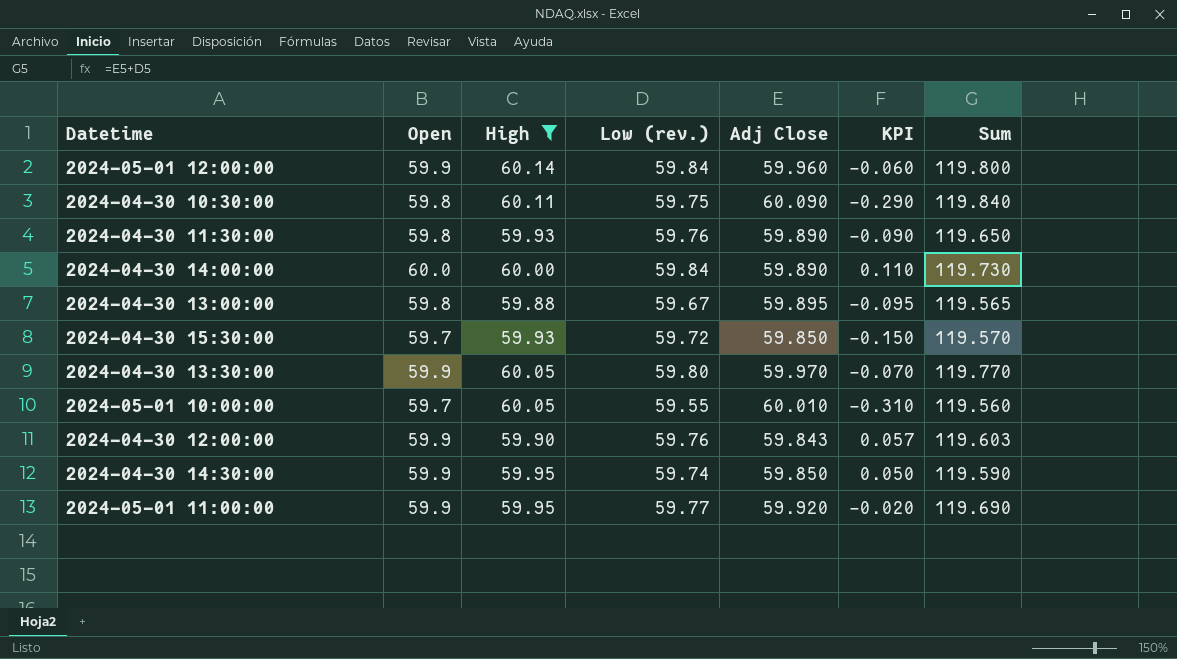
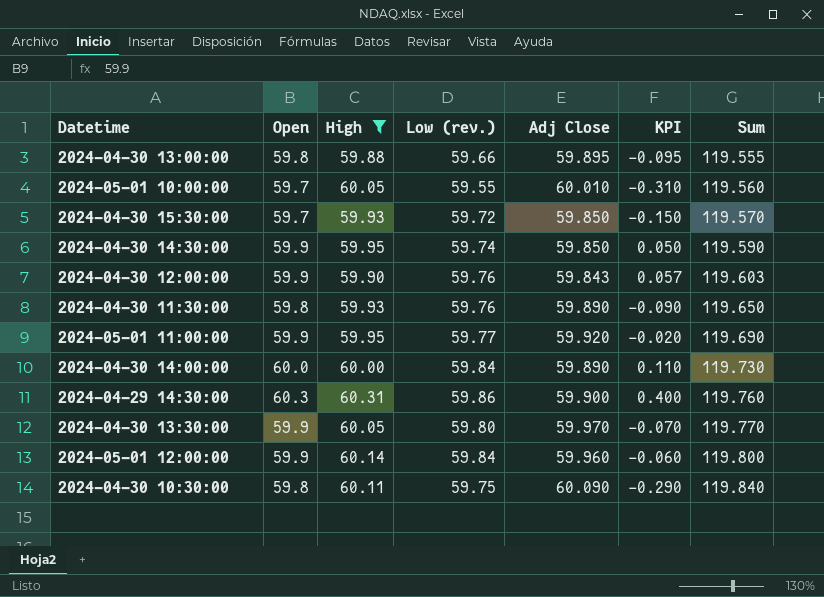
row order: none -> Sum ascending
2024-04-30 13:00:00 | Low (rev.): 59.67 -> 59.66
2024-04-30 13:00:00 | Sum: 119.565 -> 119.555
row 2024-04-29 14:30:00: none -> 60.3 | 60.31 | 59.86 | 59.900 | 0.400 | 119.760

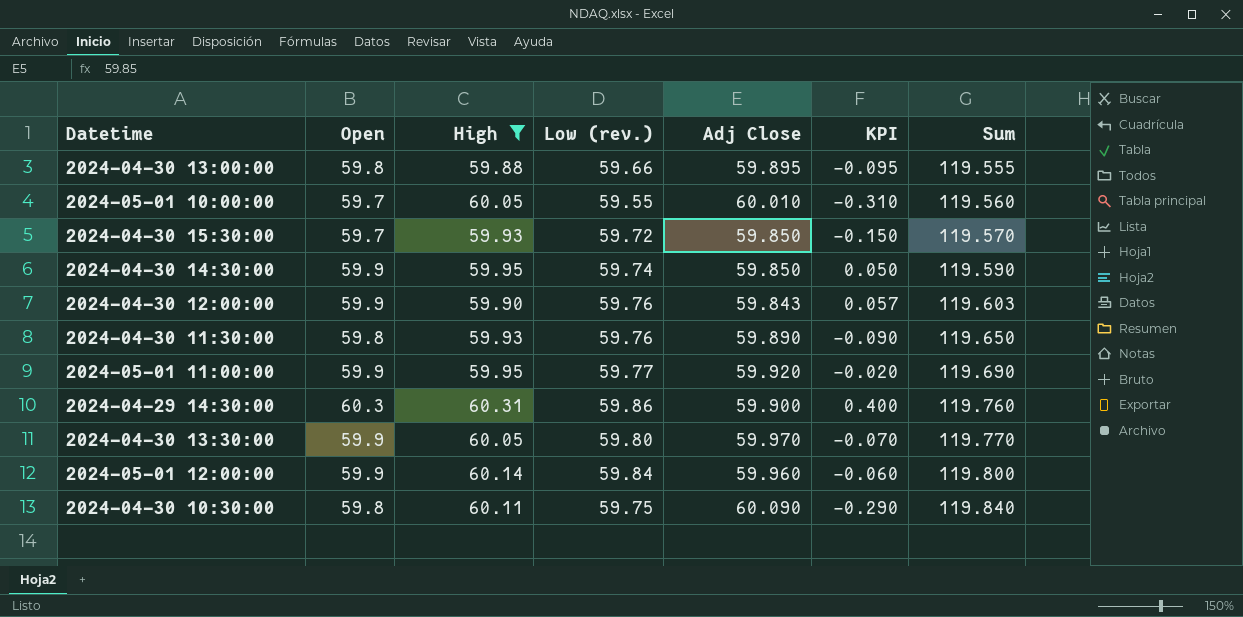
row 2024-04-30 14:00:00: 60.0 | 60.00 | 59.84 | 59.890 | 0.110 | 119.730 -> none

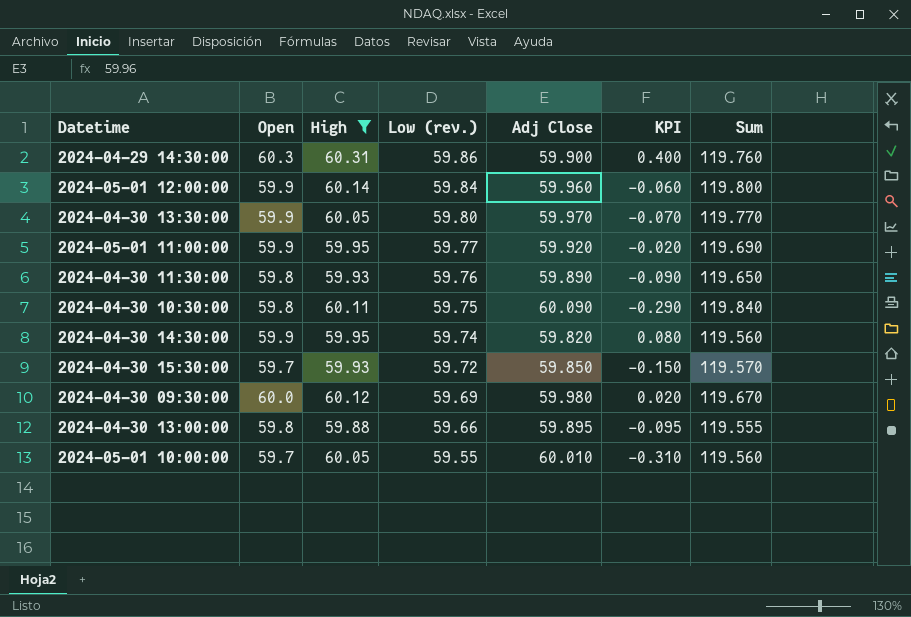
row order: Sum ascending -> Low (rev.) descending
row 2024-04-30 12:00:00: 59.9 | 59.90 | 59.76 | 59.843 | 0.057 | 119.603 -> none
2024-04-30 14:30:00 | Adj Close: 59.850 -> 59.820
2024-04-30 14:30:00 | KPI: 0.050 -> 0.080
2024-04-30 14:30:00 | Sum: 119.590 -> 119.560
row 2024-04-30 09:30:00: none -> 60.0 | 60.12 | 59.69 | 59.980 | 0.020 | 119.670

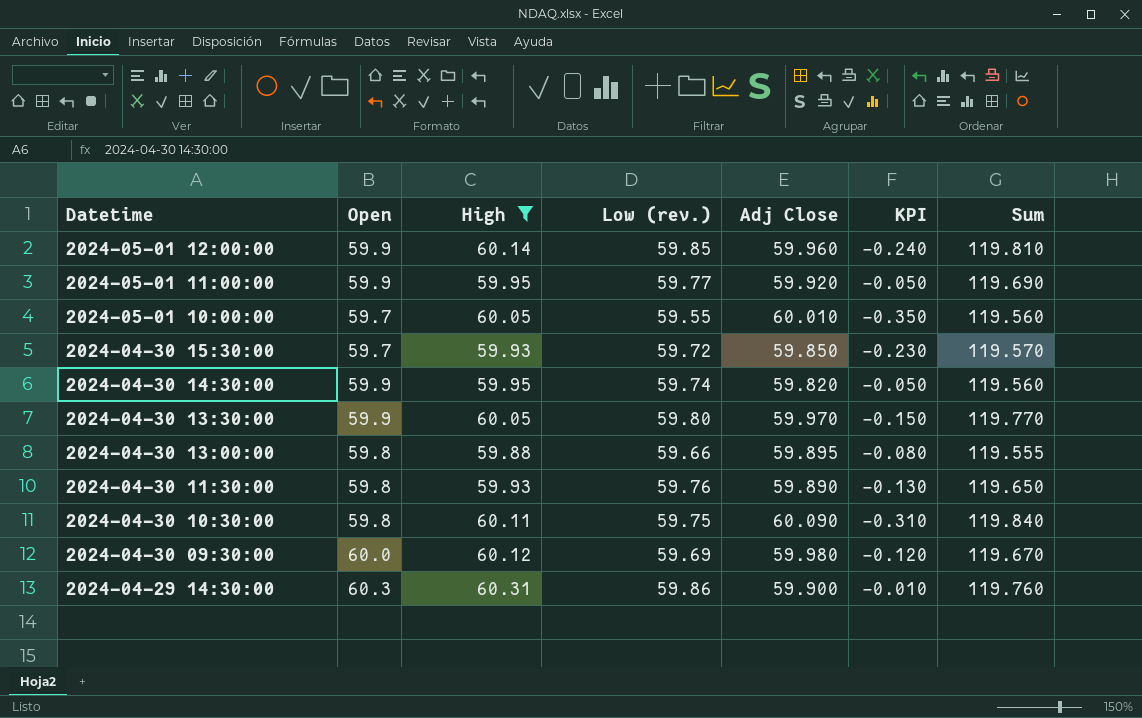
row order: Low (rev.) descending -> Datetime descending
column KPI | formula: [Open] - [Adj Close] -> [Open] - [High]
2024-05-01 12:00:00 | Low (rev.): 59.84 -> 59.85
2024-05-01 12:00:00 | Sum: 119.800 -> 119.810

